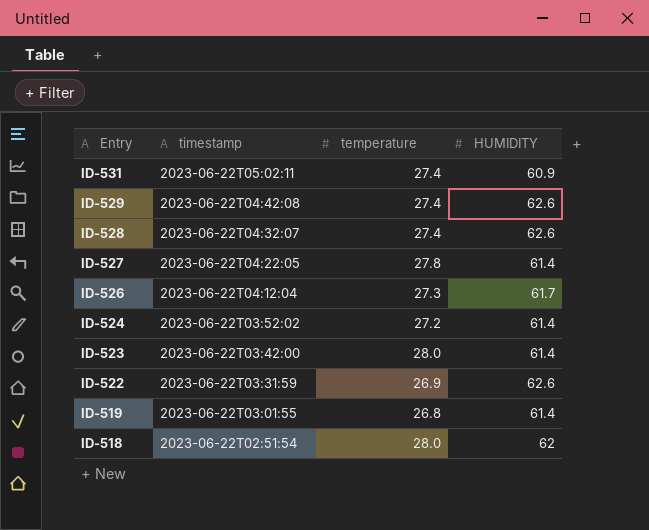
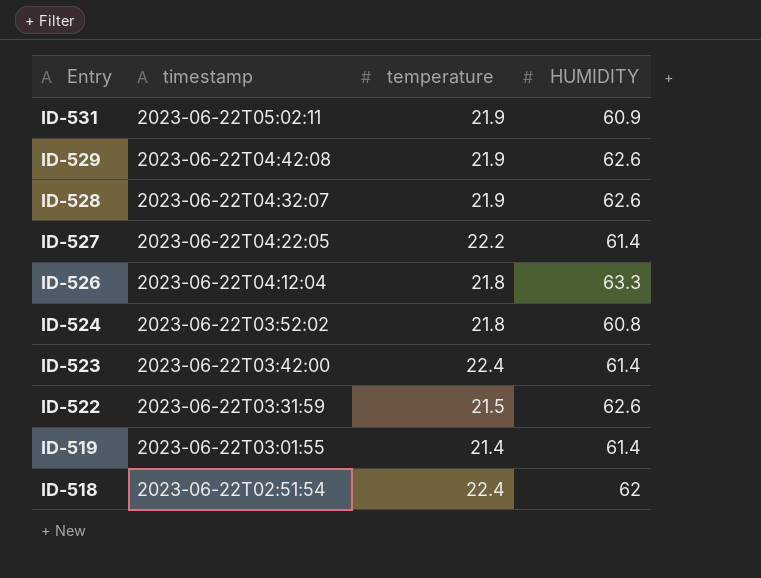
ID-531 | temperature: 27.4 -> 21.9
ID-529 | temperature: 27.4 -> 21.9
ID-528 | temperature: 27.4 -> 21.9
ID-527 | temperature: 27.8 -> 22.2
ID-526 | temperature: 27.3 -> 21.8
ID-526 | HUMIDITY: 61.7 -> 63.3
ID-524 | temperature: 27.2 -> 21.8
ID-524 | HUMIDITY: 61.4 -> 60.8
ID-523 | temperature: 28.0 -> 22.4
ID-522 | temperature: 26.9 -> 21.5
ID-519 | temperature: 26.8 -> 21.4
ID-518 | temperature: 28.0 -> 22.4

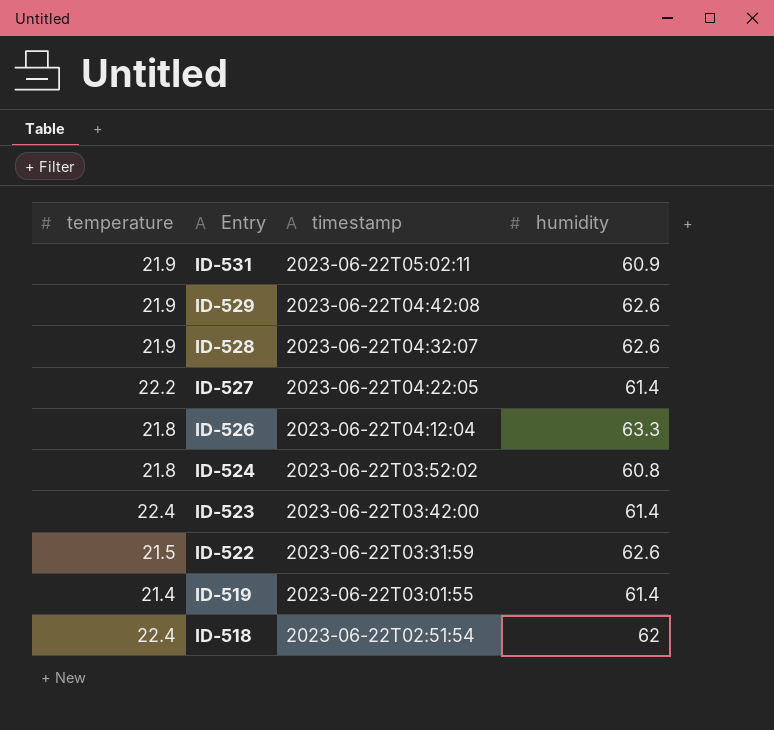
column temperature | position: 3 -> 1
column name: HUMIDITY -> humidity

